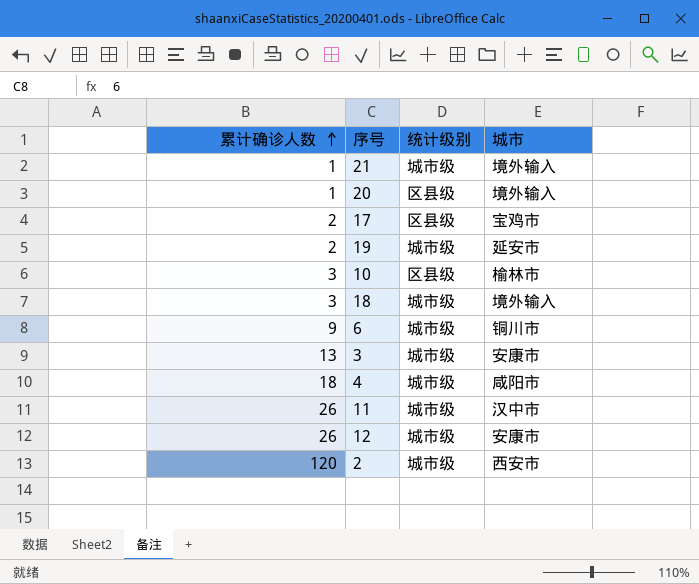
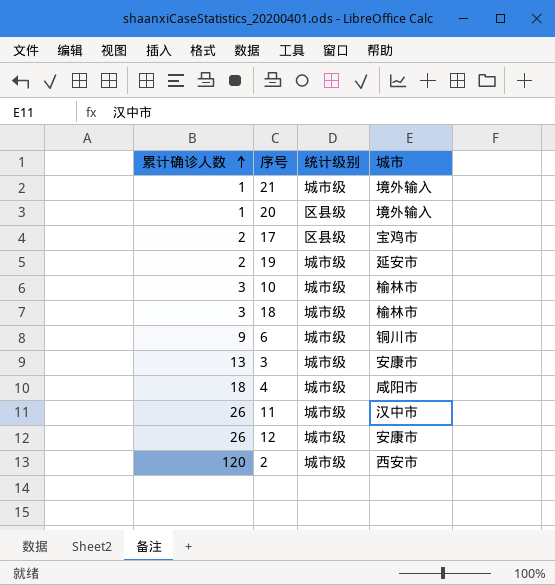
10 | 统计级别: 区县级 -> 城市级
18 | 城市: 境外输入 -> 榆林市

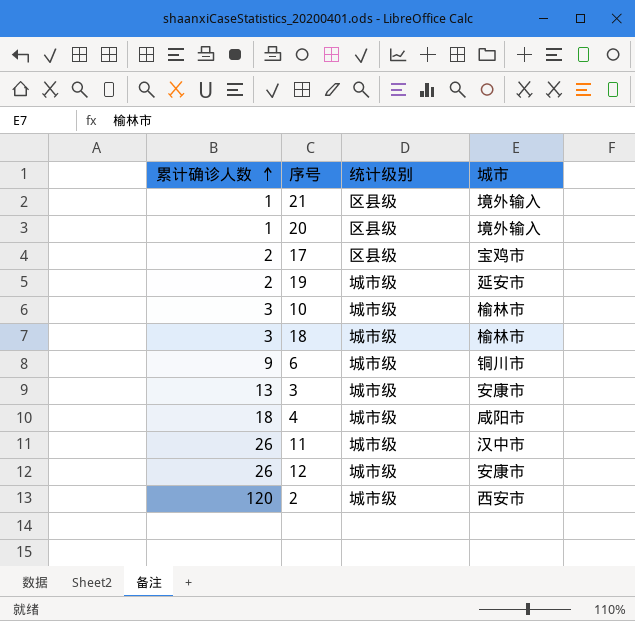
21 | 统计级别: 城市级 -> 区县级

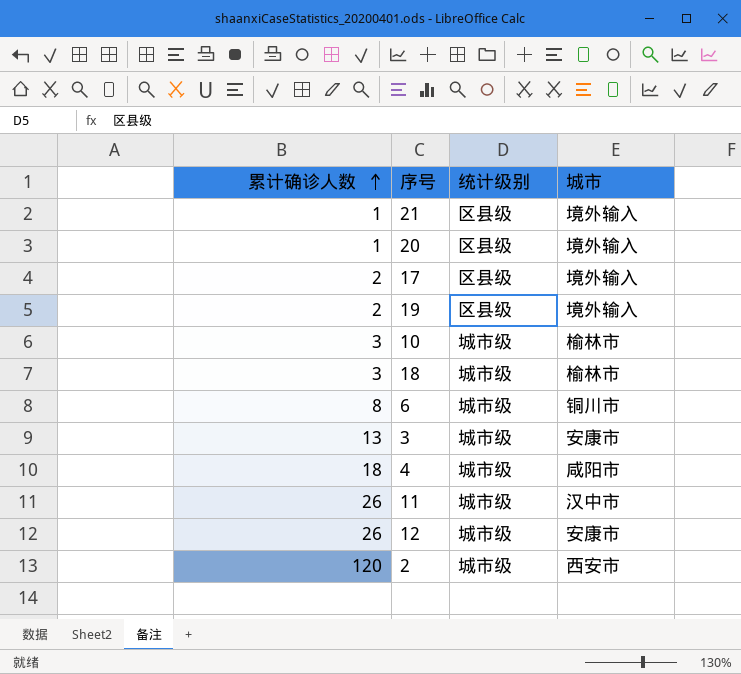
17 | 城市: 宝鸡市 -> 境外输入
19 | 统计级别: 城市级 -> 区县级
19 | 城市: 延安市 -> 境外输入
6 | 累计确诊人数: 9 -> 8

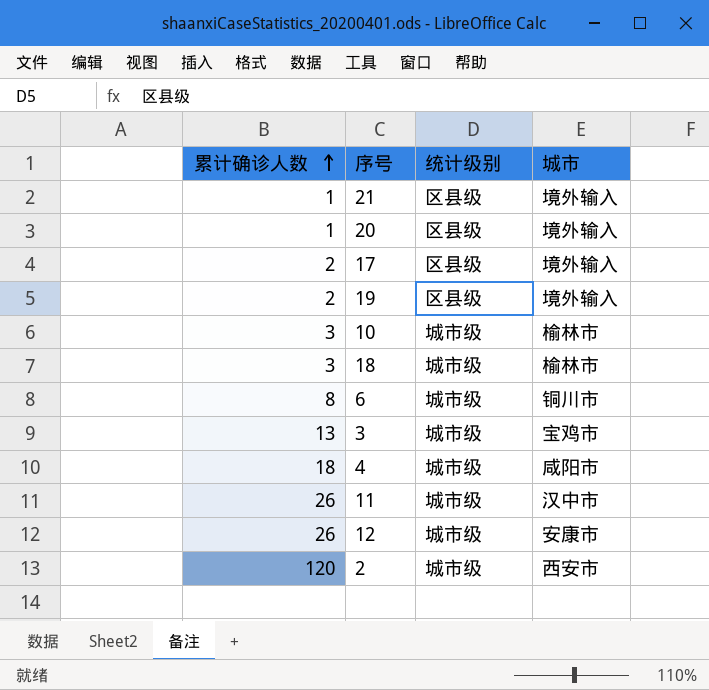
3 | 城市: 安康市 -> 宝鸡市

